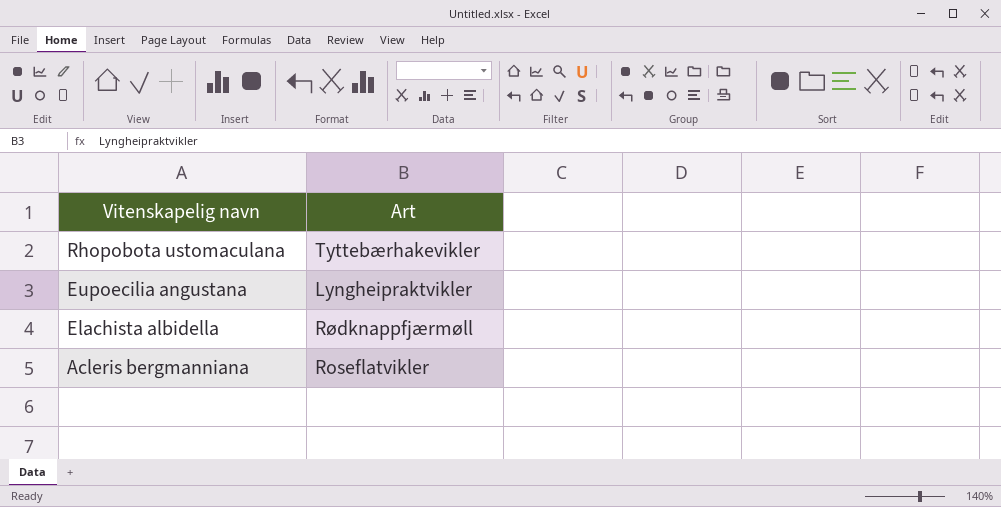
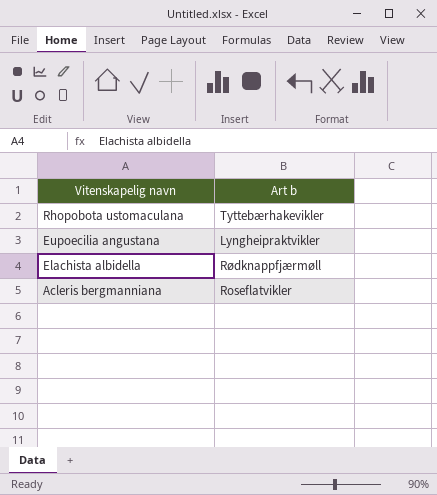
column name: Art -> Art b

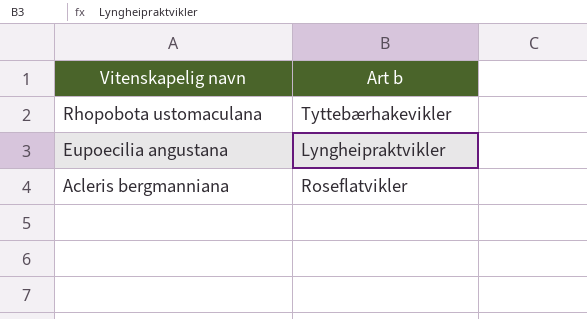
row Elachista albidella: Rødknappfjærmøll -> none

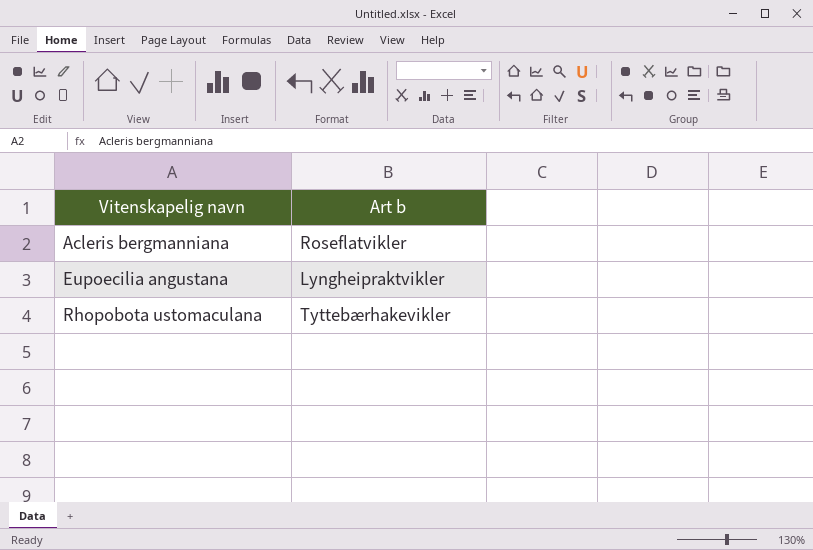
row order: Vitenskapelig navn descending -> Vitenskapelig navn ascending

